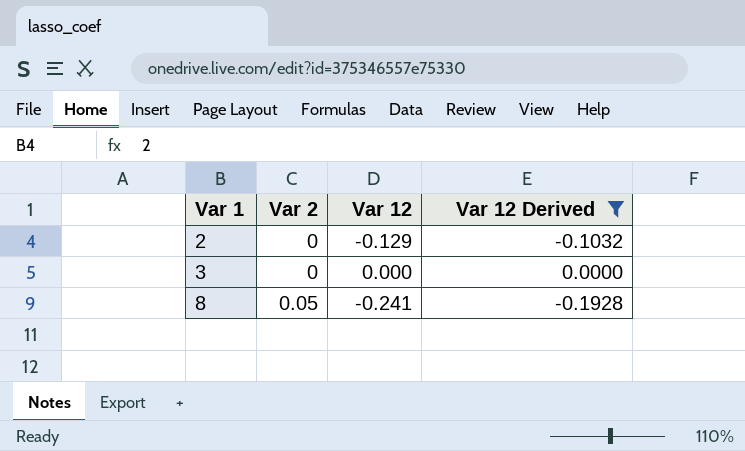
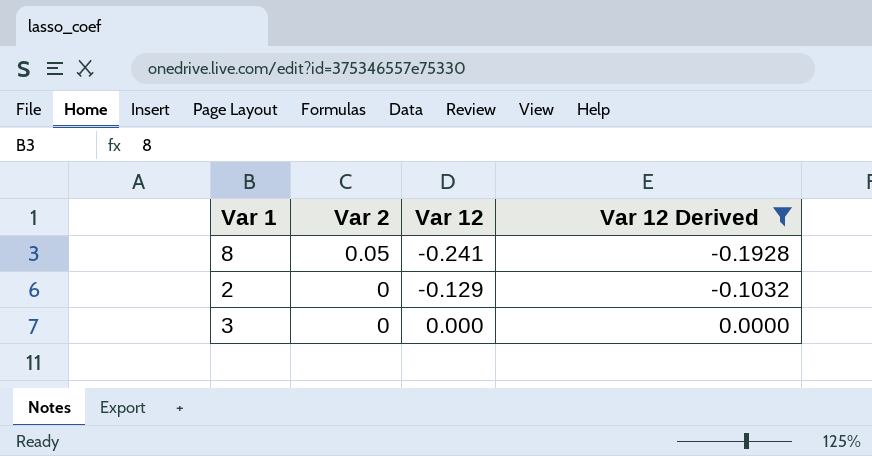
row order: Var 1 ascending -> Var 2 descending

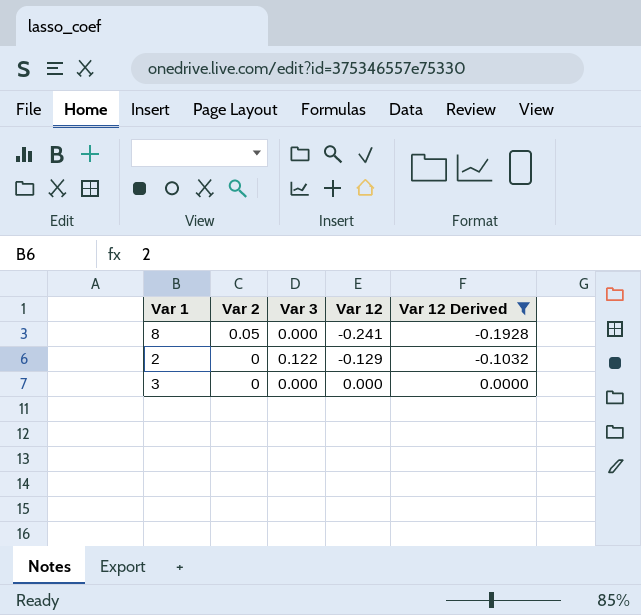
column Var 3 | position: none -> 3

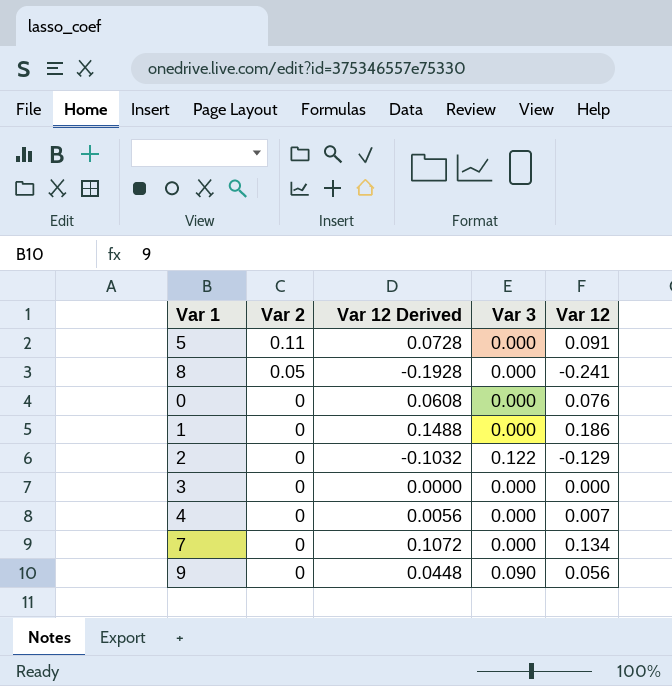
filter: Var 12 Derived <= 0.0000 -> none
column Var 12 Derived | position: 5 -> 3

